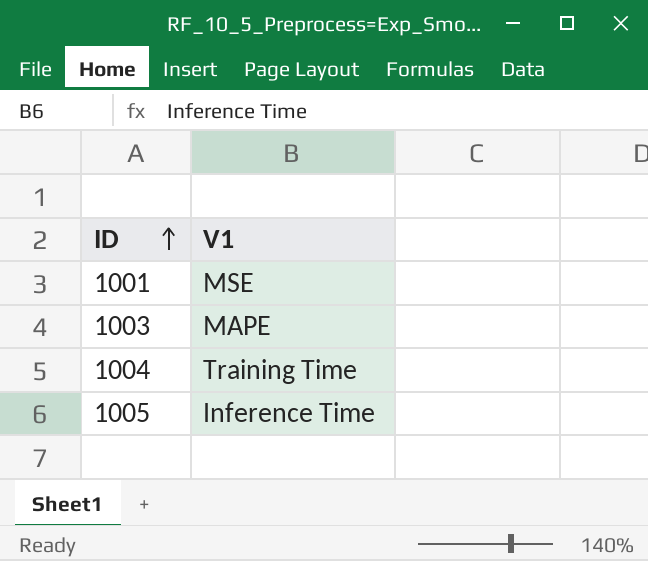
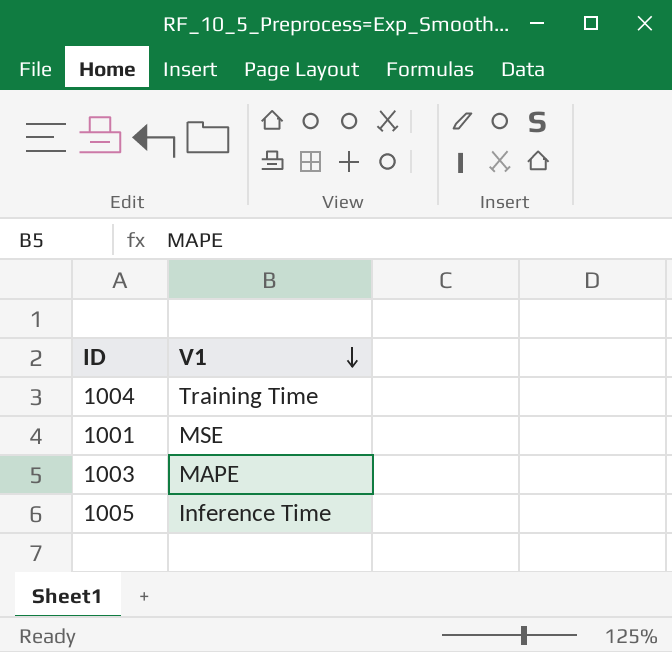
row order: ID ascending -> V1 descending

